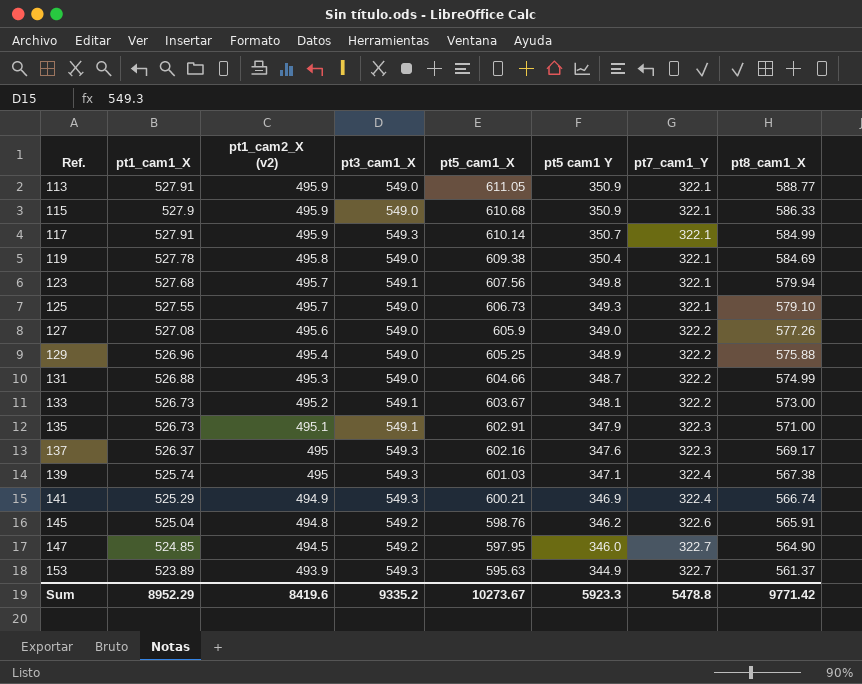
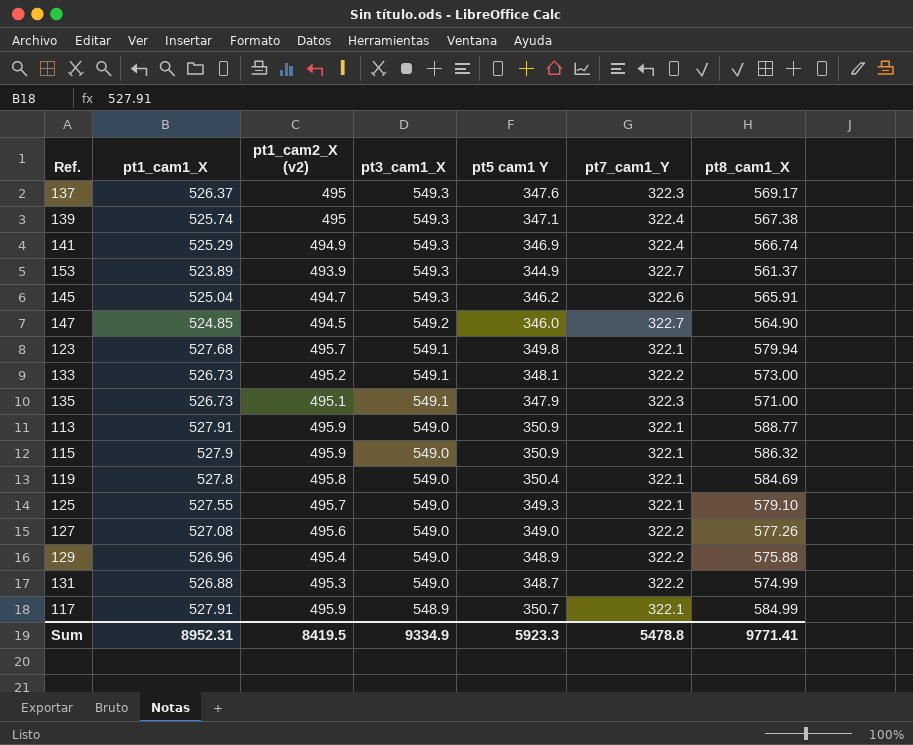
row order: Ref. ascending -> pt3_cam1_X descending
column pt5_cam1_X | position: 5 -> none
145 | pt1_cam2_X (v2): 494.8 -> 494.7
145 | pt3_cam1_X: 549.2 -> 549.3
115 | pt8_cam1_X: 586.33 -> 586.32
119 | pt1_cam1_X: 527.78 -> 527.8
117 | pt3_cam1_X: 549.3 -> 548.9
Sum | pt1_cam1_X: 8952.29 -> 8952.31
Sum | pt1_cam2_X (v2): 8419.6 -> 8419.5
Sum | pt3_cam1_X: 9335.2 -> 9334.9
Sum | pt8_cam1_X: 9771.42 -> 9771.41

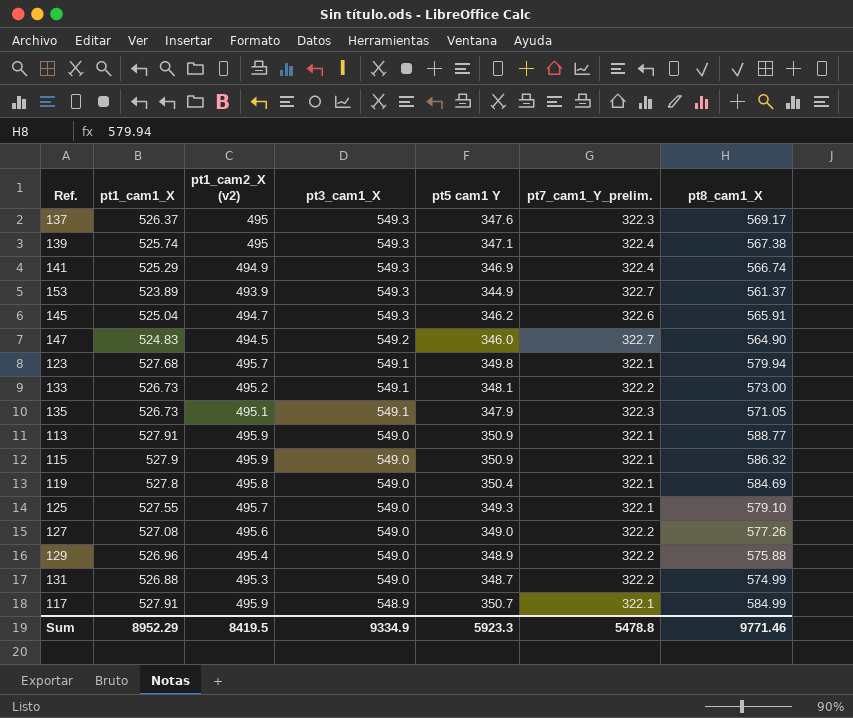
column name: pt7_cam1_Y -> pt7_cam1_Y_prelim.
147 | pt1_cam1_X: 524.85 -> 524.83
135 | pt8_cam1_X: 571.00 -> 571.05
Sum | pt1_cam1_X: 8952.31 -> 8952.29
Sum | pt8_cam1_X: 9771.41 -> 9771.46

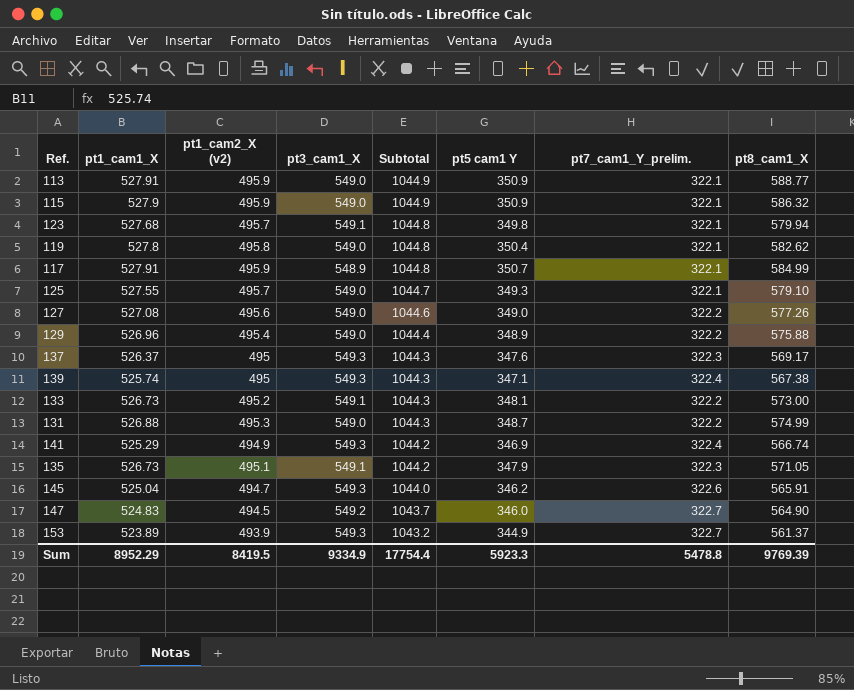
row order: pt3_cam1_X descending -> Subtotal descending
column Subtotal | formula: none -> [pt1_cam2_X (v2)] + [pt3_cam1_X]
119 | pt8_cam1_X: 584.69 -> 582.62
Sum | pt8_cam1_X: 9771.46 -> 9769.39

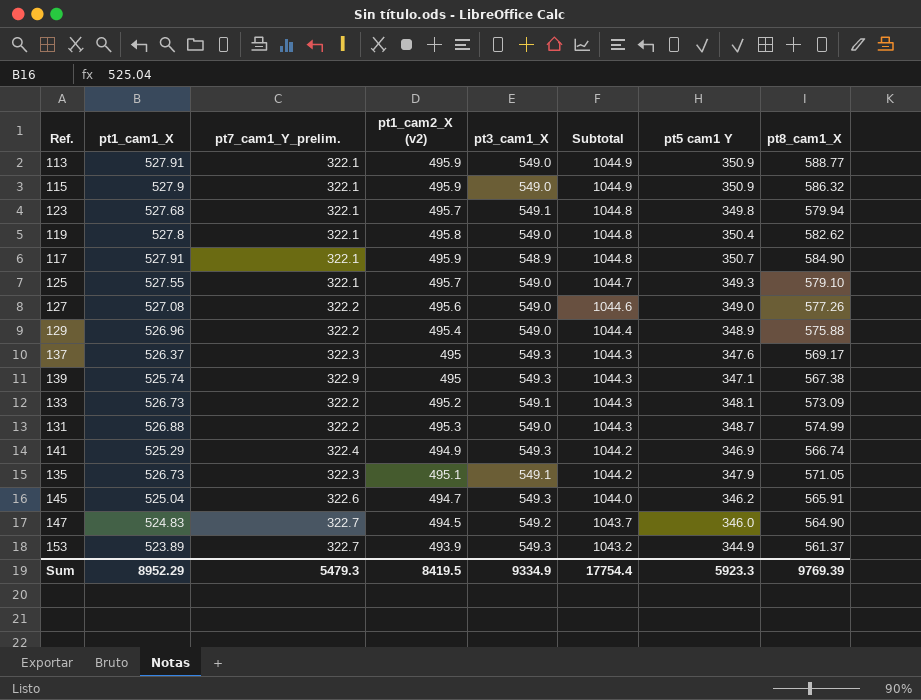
column pt7_cam1_Y_prelim. | position: 7 -> 3
117 | pt8_cam1_X: 584.99 -> 584.90
139 | pt7_cam1_Y_prelim.: 322.4 -> 322.9
133 | pt8_cam1_X: 573.00 -> 573.09
Sum | pt7_cam1_Y_prelim.: 5478.8 -> 5479.3

